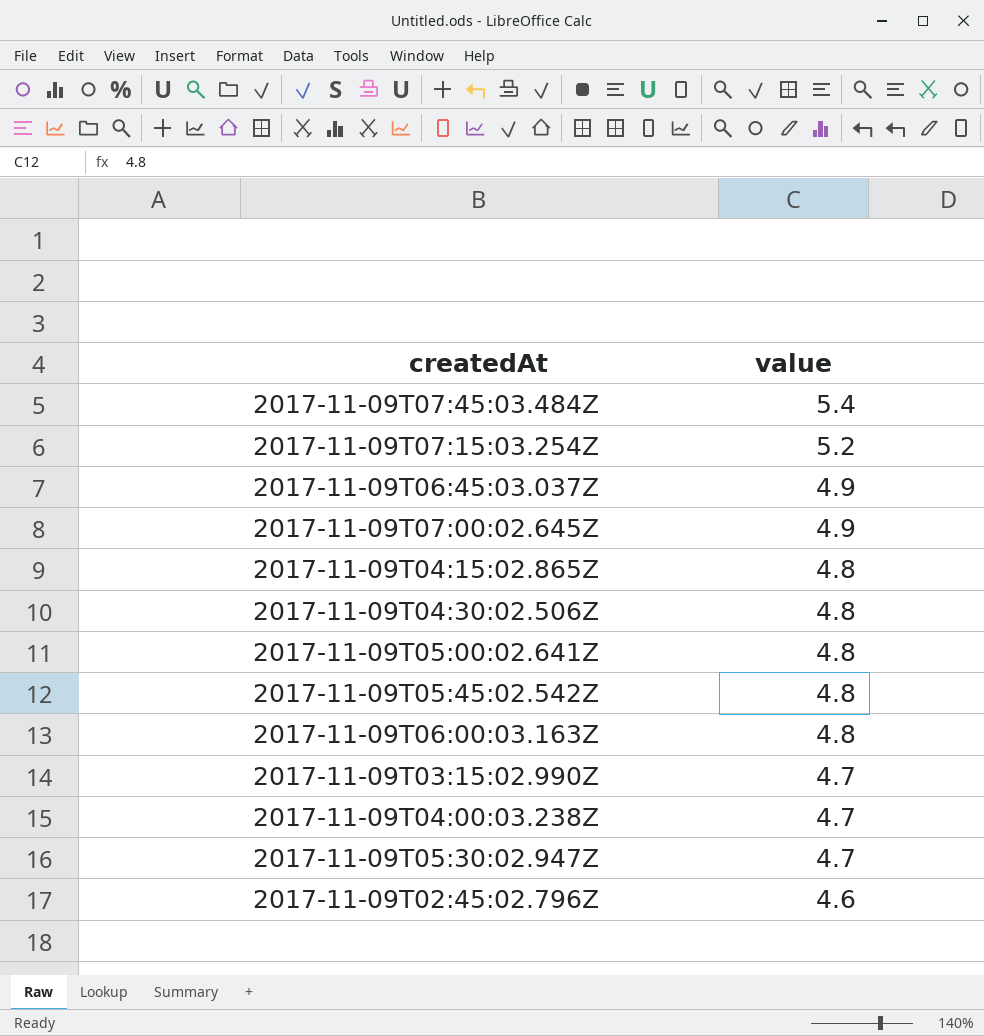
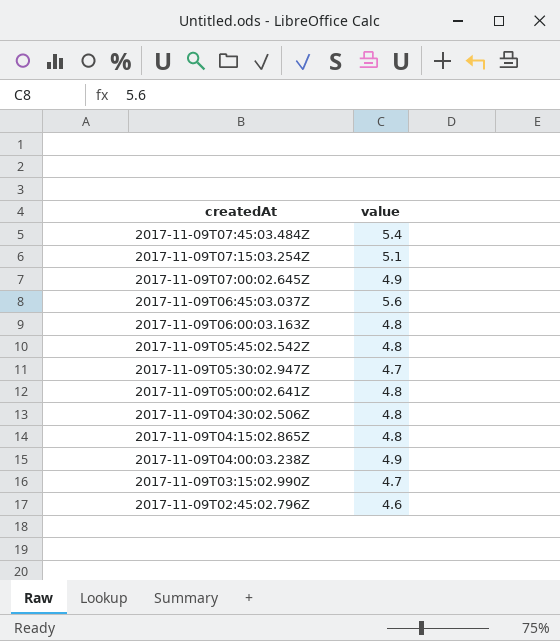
row order: value descending -> createdAt descending
2017-11-09T07:15:03.254Z | value: 5.2 -> 5.1
2017-11-09T06:45:03.037Z | value: 4.9 -> 5.6
2017-11-09T04:00:03.238Z | value: 4.7 -> 4.9

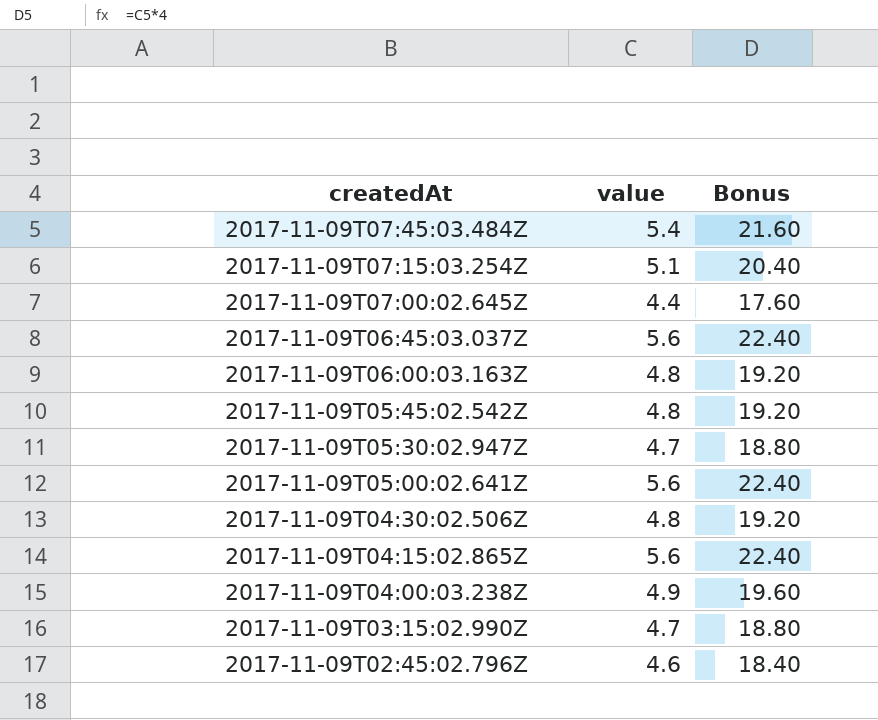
column Bonus | formula: none -> [value] * 4
2017-11-09T07:00:02.645Z | value: 4.9 -> 4.4
2017-11-09T05:00:02.641Z | value: 4.8 -> 5.6
2017-11-09T04:15:02.865Z | value: 4.8 -> 5.6

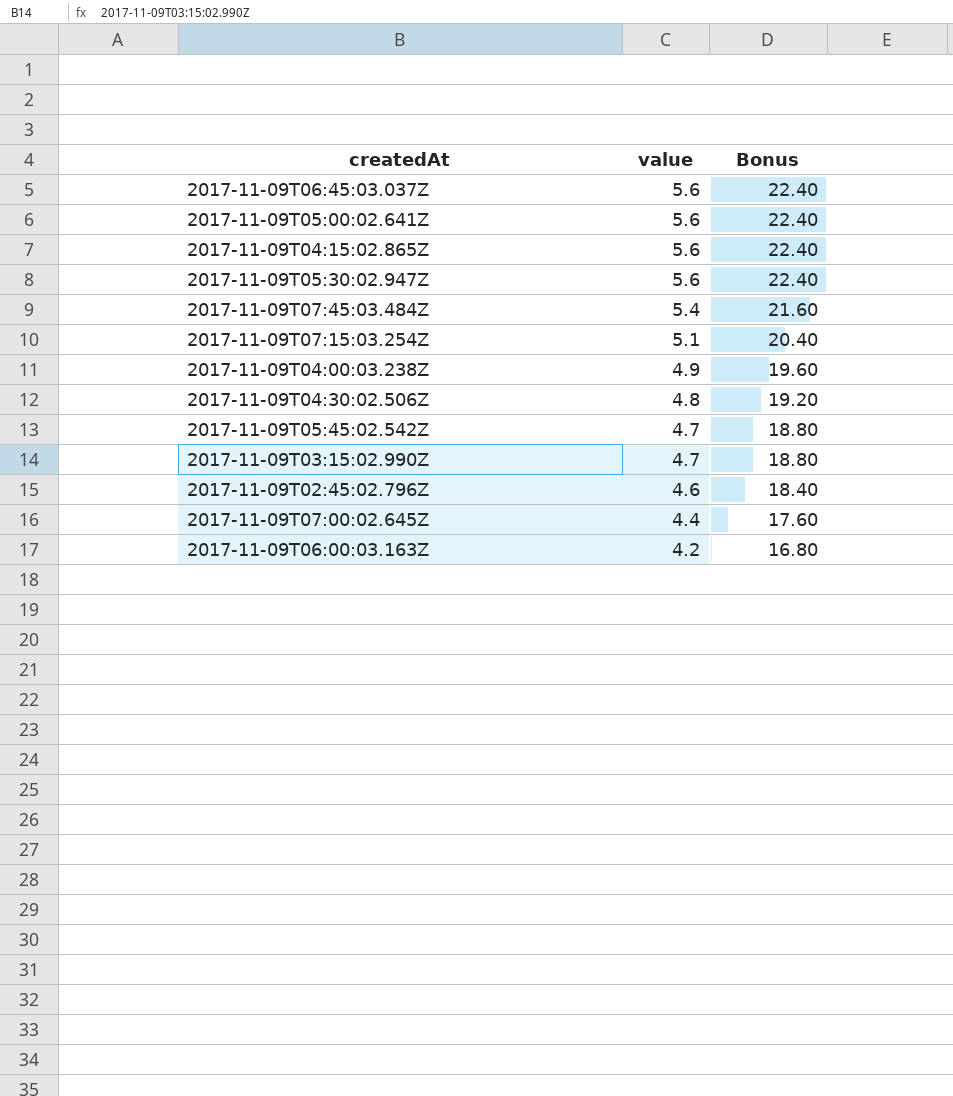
row order: createdAt descending -> value descending
2017-11-09T05:30:02.947Z | value: 4.7 -> 5.6
2017-11-09T05:30:02.947Z | Bonus: 18.80 -> 22.40
2017-11-09T05:45:02.542Z | value: 4.8 -> 4.7
2017-11-09T05:45:02.542Z | Bonus: 19.20 -> 18.80
2017-11-09T06:00:03.163Z | value: 4.8 -> 4.2
2017-11-09T06:00:03.163Z | Bonus: 19.20 -> 16.80

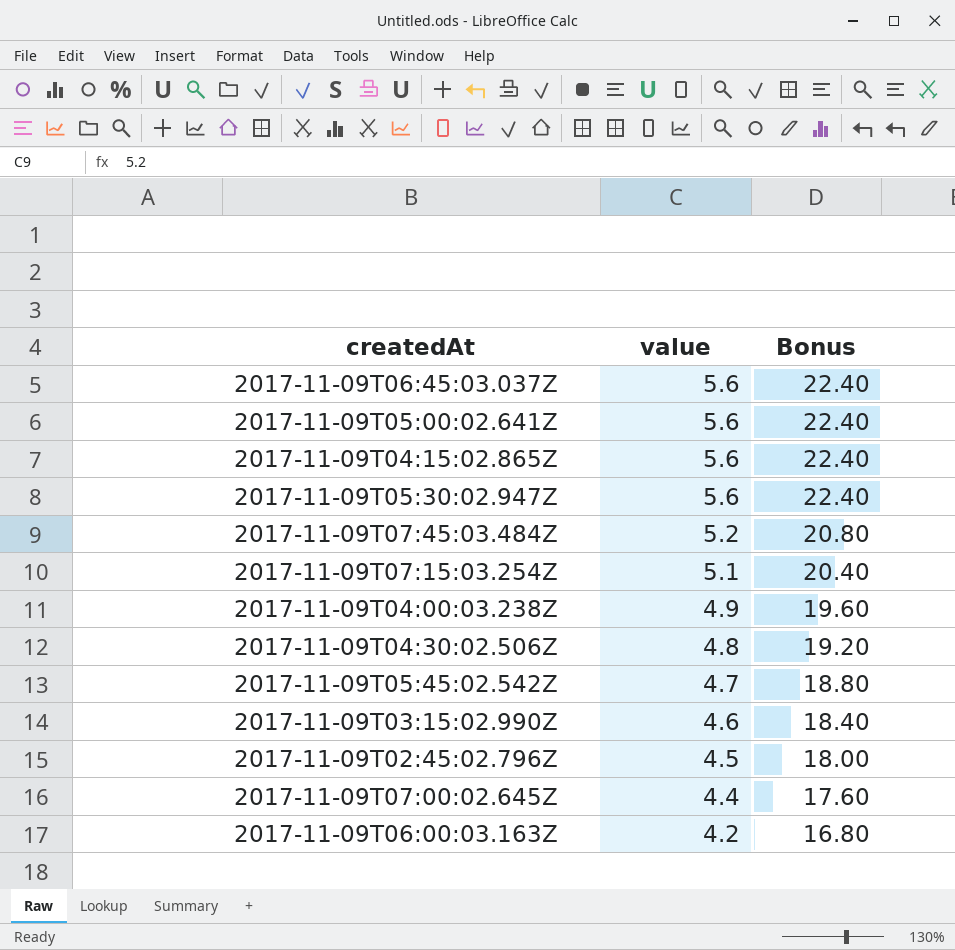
2017-11-09T07:45:03.484Z | value: 5.4 -> 5.2
2017-11-09T07:45:03.484Z | Bonus: 21.60 -> 20.80
2017-11-09T03:15:02.990Z | value: 4.7 -> 4.6
2017-11-09T03:15:02.990Z | Bonus: 18.80 -> 18.40
2017-11-09T02:45:02.796Z | value: 4.6 -> 4.5
2017-11-09T02:45:02.796Z | Bonus: 18.40 -> 18.00

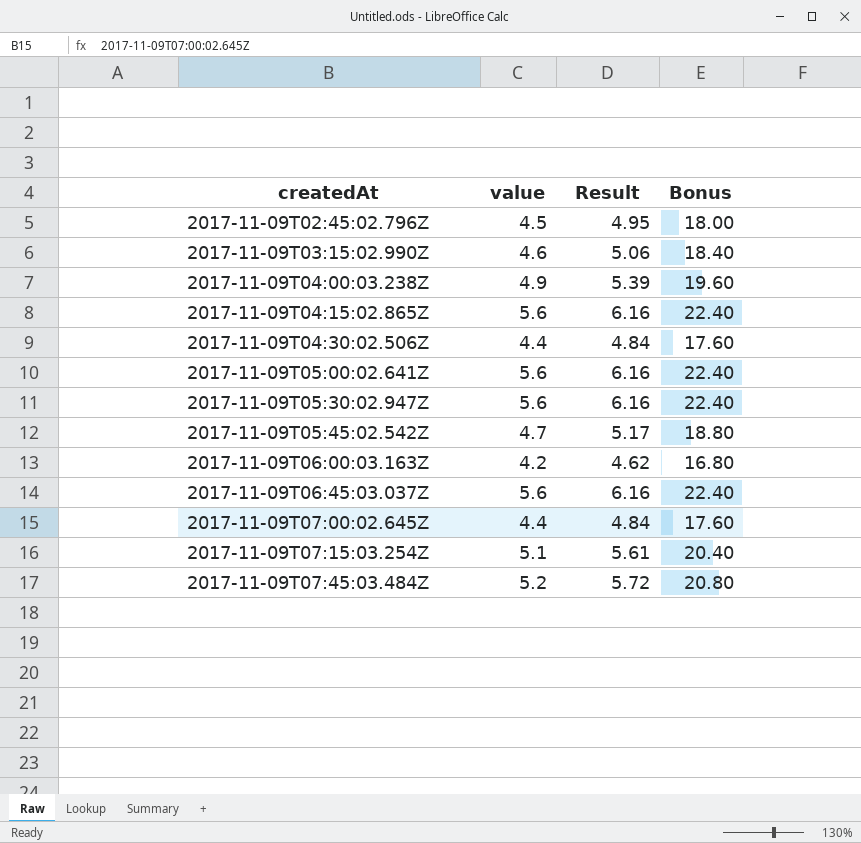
row order: value descending -> createdAt ascending
column Result | formula: none -> [value] * 1.1
2017-11-09T04:30:02.506Z | value: 4.8 -> 4.4
2017-11-09T04:30:02.506Z | Bonus: 19.20 -> 17.60

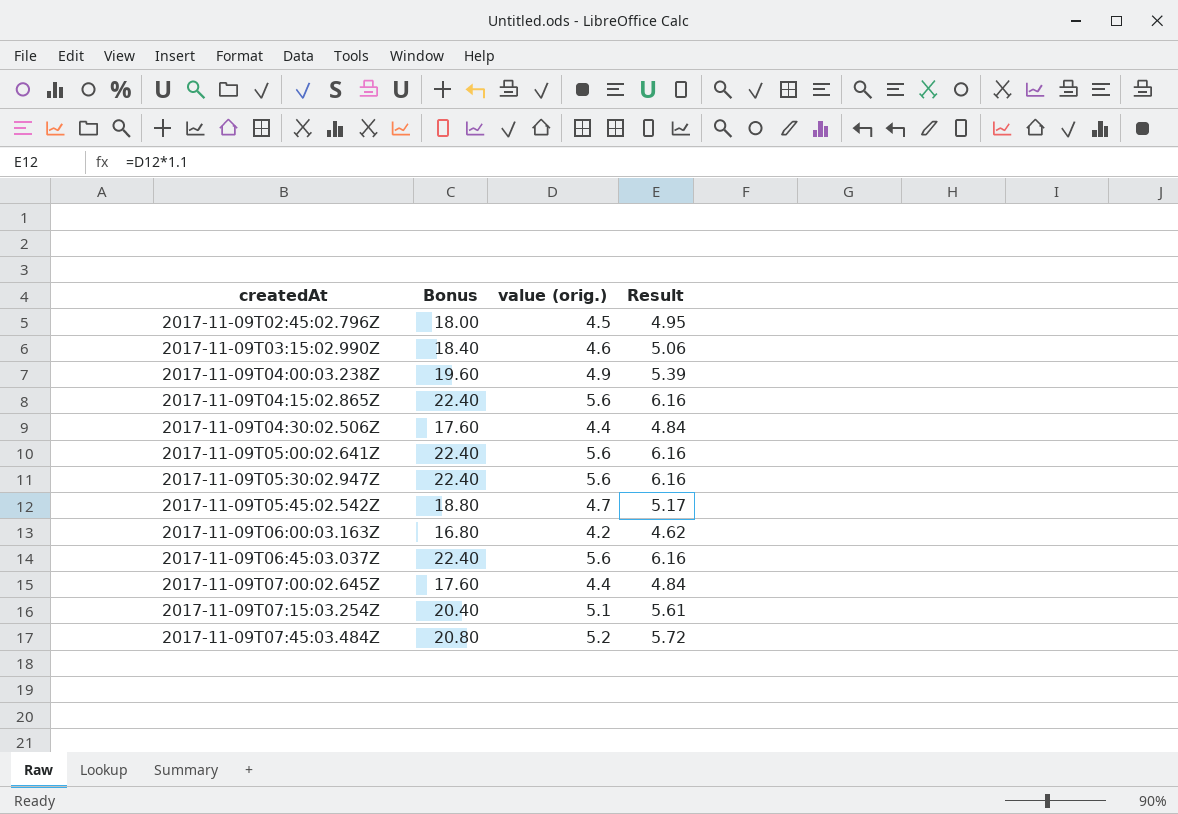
column Bonus | position: 4 -> 2
column name: value -> value (orig.)

